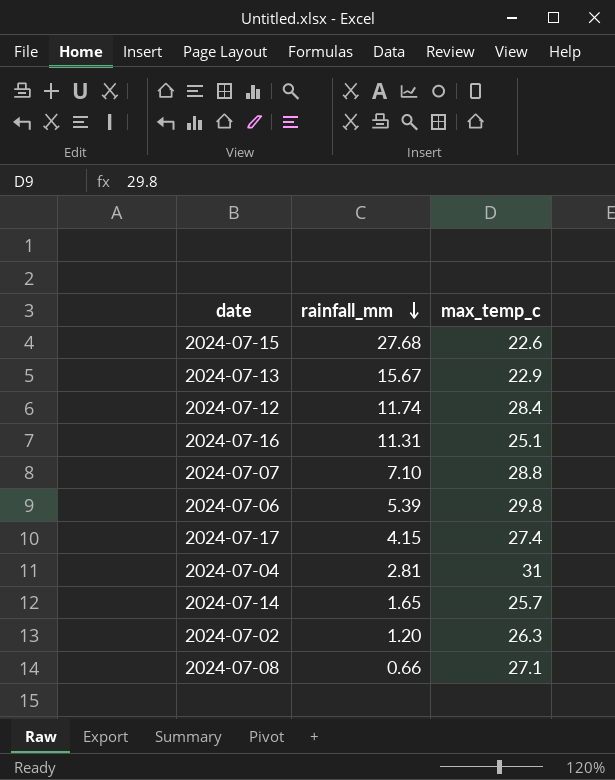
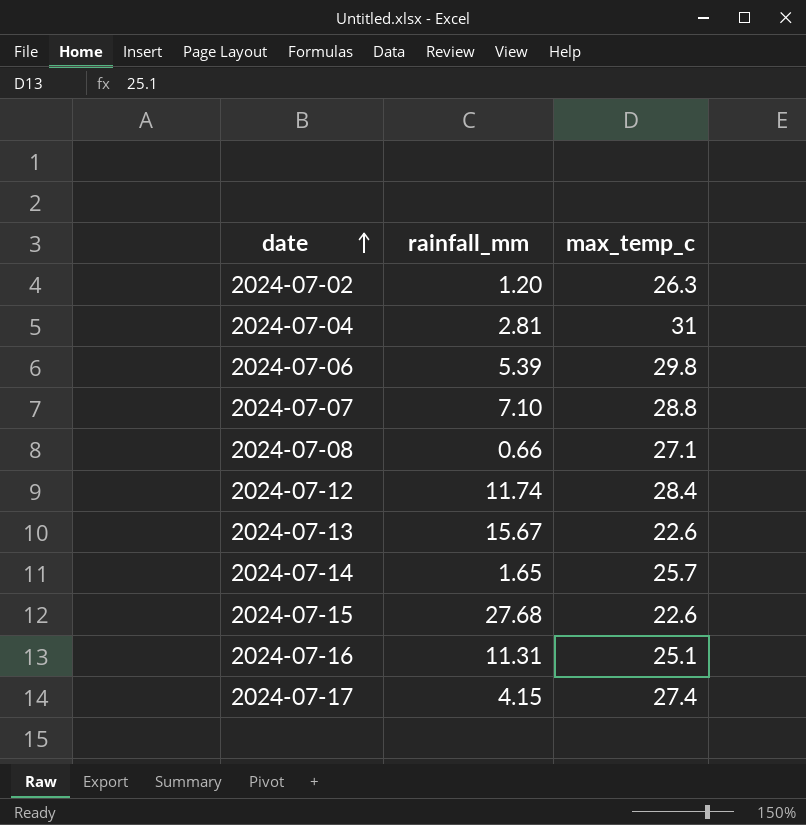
row order: rainfall_mm descending -> date ascending
2024-07-13 | max_temp_c: 22.9 -> 22.6

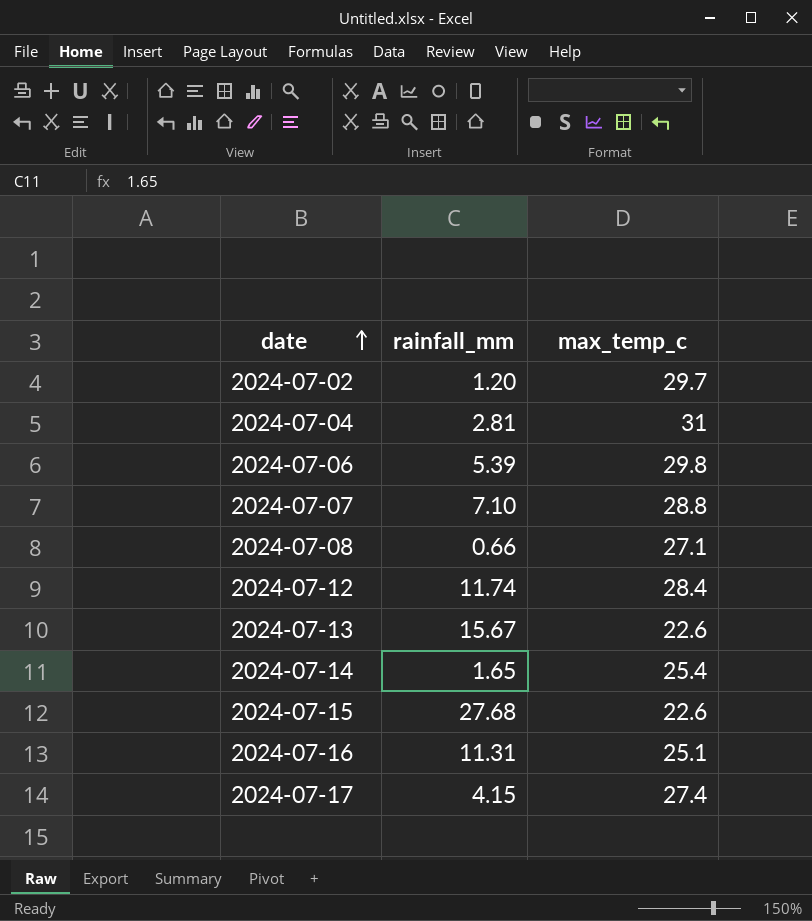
2024-07-02 | max_temp_c: 26.3 -> 29.7
2024-07-14 | max_temp_c: 25.7 -> 25.4

